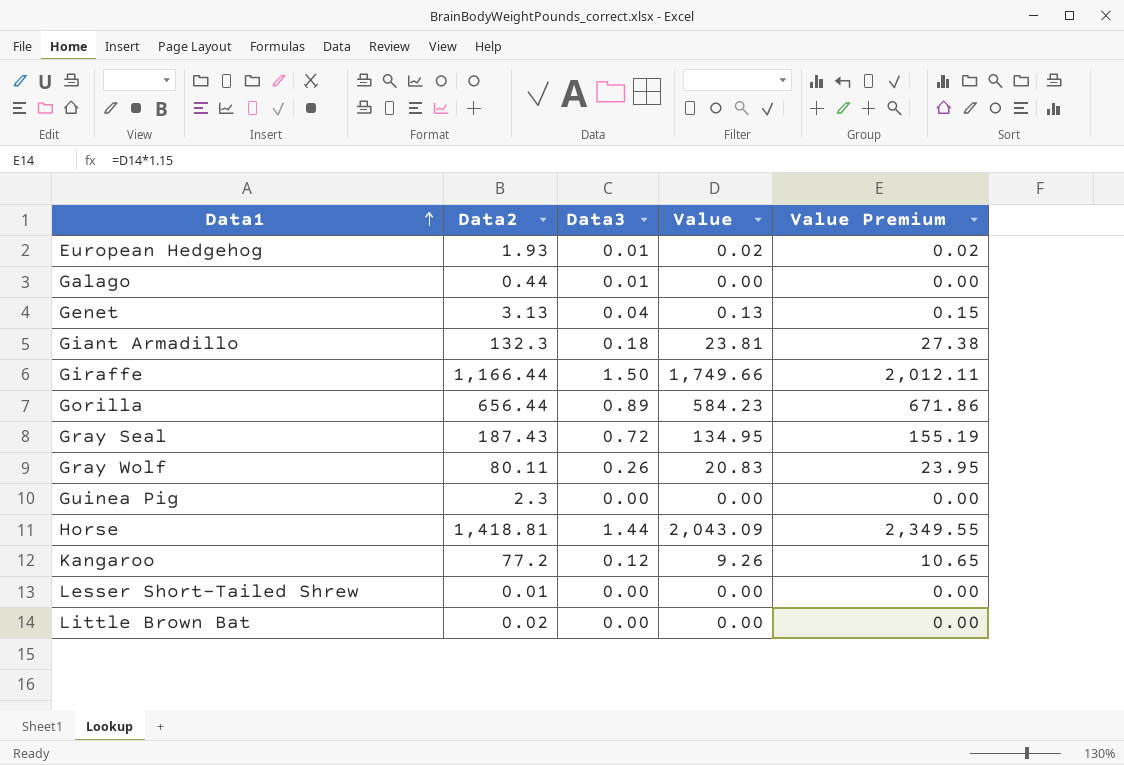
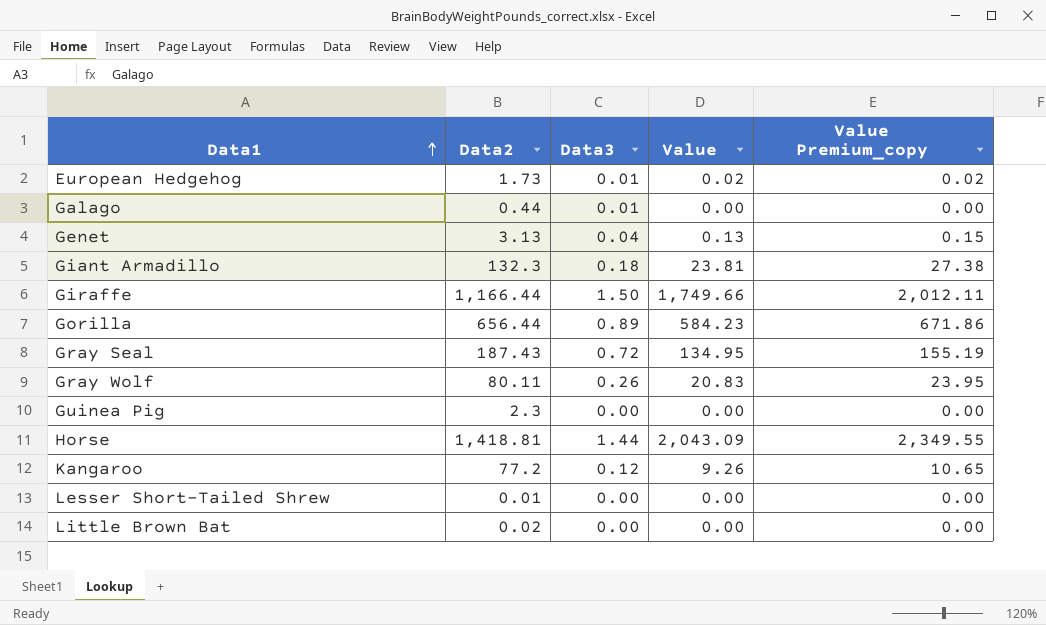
column name: Value Premium -> Value Premium_copy
European Hedgehog | Data2: 1.93 -> 1.73

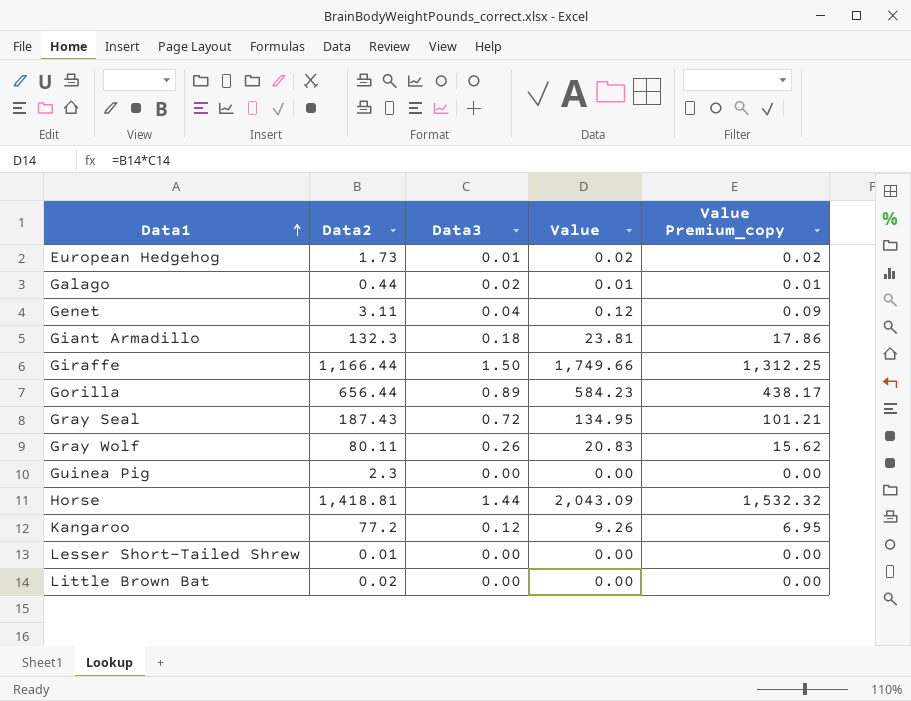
column Value Premium_copy | formula: [Value] * 1.15 -> [Value] * 0.75
Galago | Data3: 0.01 -> 0.02
Galago | Value: 0.00 -> 0.01
Genet | Data2: 3.13 -> 3.11
Genet | Value: 0.13 -> 0.12

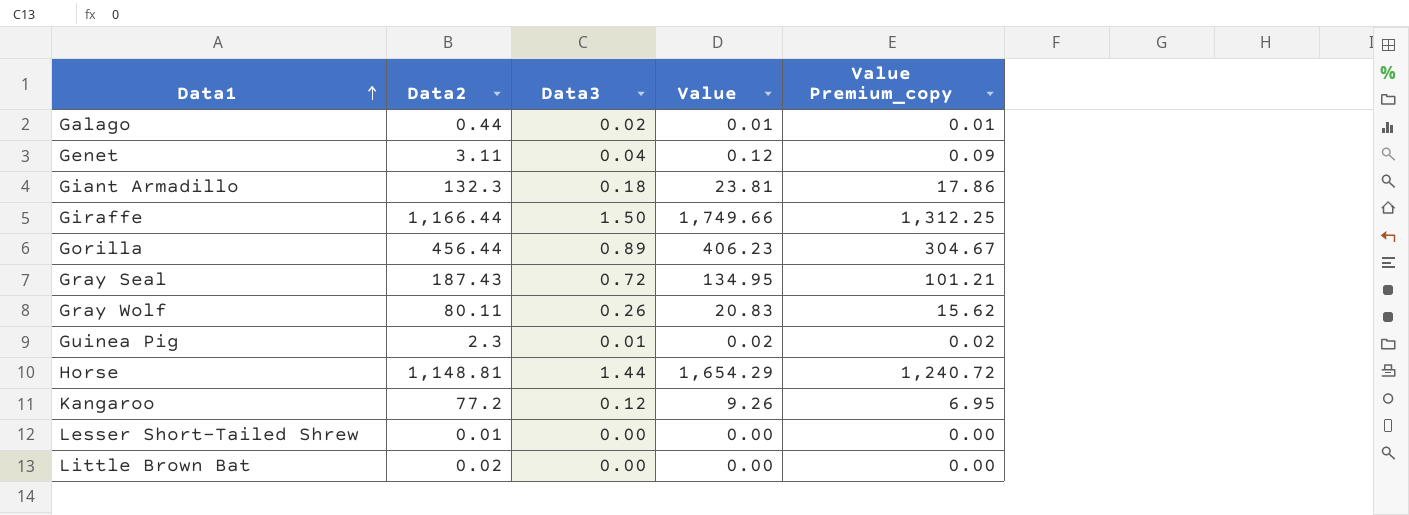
row European Hedgehog: 1.73 | 0.01 | 0.02 | 0.02 -> none
Gorilla | Data2: 656.44 -> 456.44
Gorilla | Value: 584.23 -> 406.23
Gorilla | Value Premium_copy: 438.17 -> 304.67
Guinea Pig | Data3: 0.00 -> 0.01
Guinea Pig | Value: 0.00 -> 0.02
Guinea Pig | Value Premium_copy: 0.00 -> 0.02
Horse | Data2: 1,418.81 -> 1,148.81
Horse | Value: 2,043.09 -> 1,654.29
Horse | Value Premium_copy: 1,532.32 -> 1,240.72

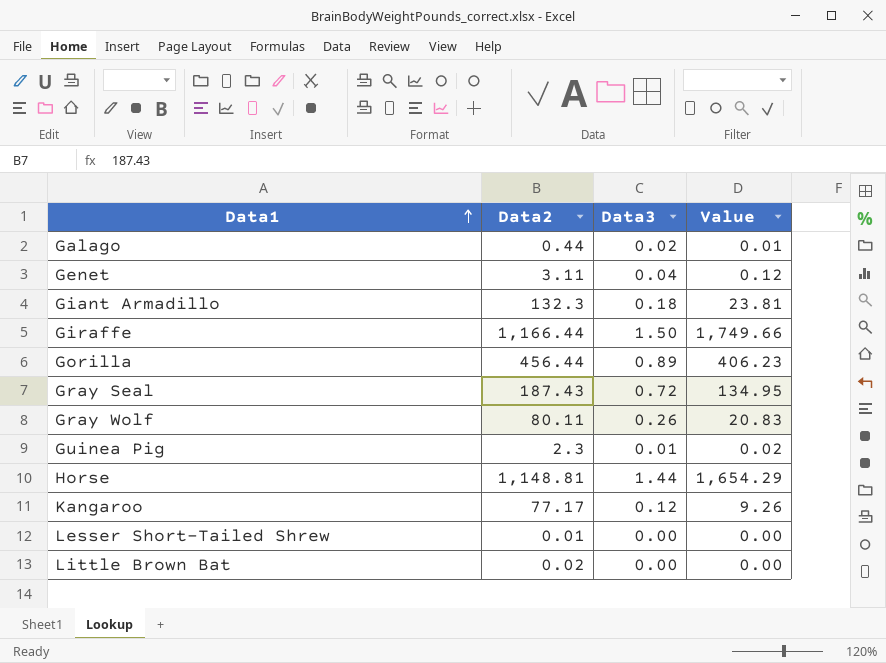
column Value Premium_copy | formula: [Value] * 0.75 -> none
Kangaroo | Data2: 77.2 -> 77.17

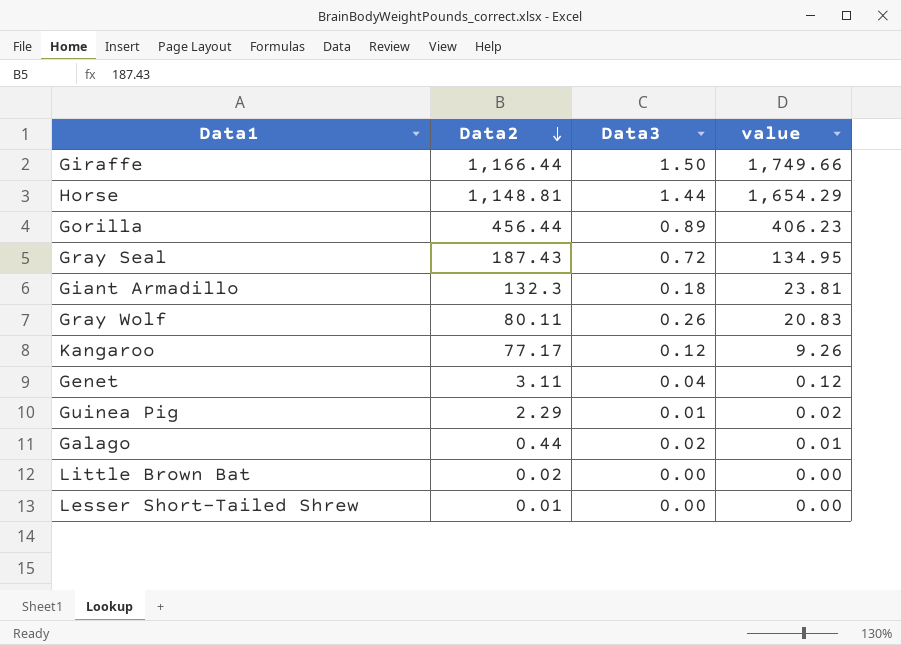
row order: Data1 ascending -> Data2 descending
column name: Value -> value
Guinea Pig | Data2: 2.3 -> 2.29

